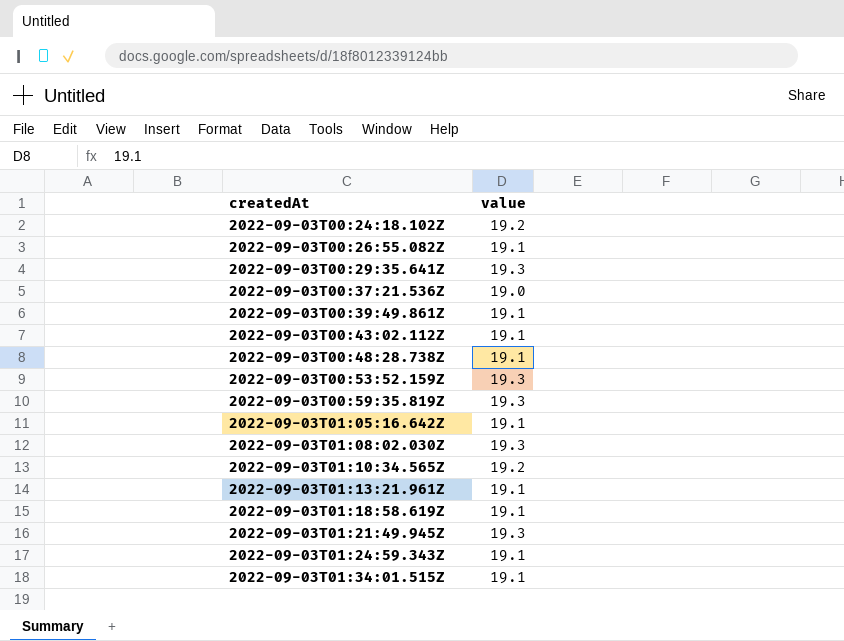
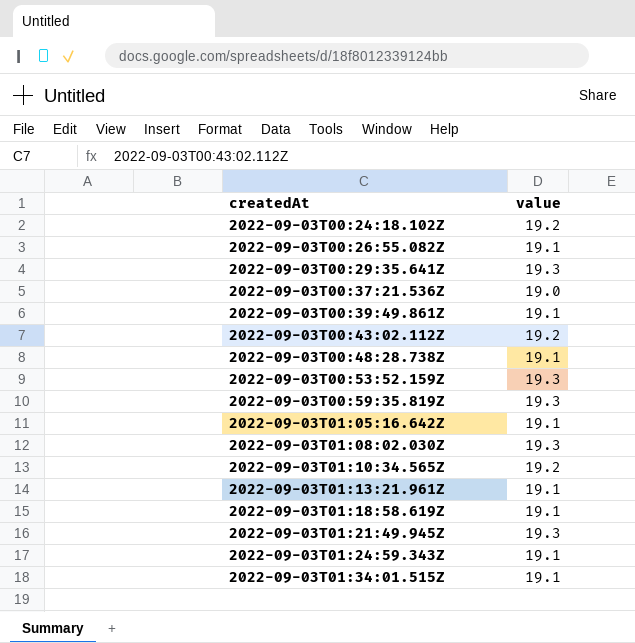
2022-09-03T00:43:02.112Z | value: 19.1 -> 19.2

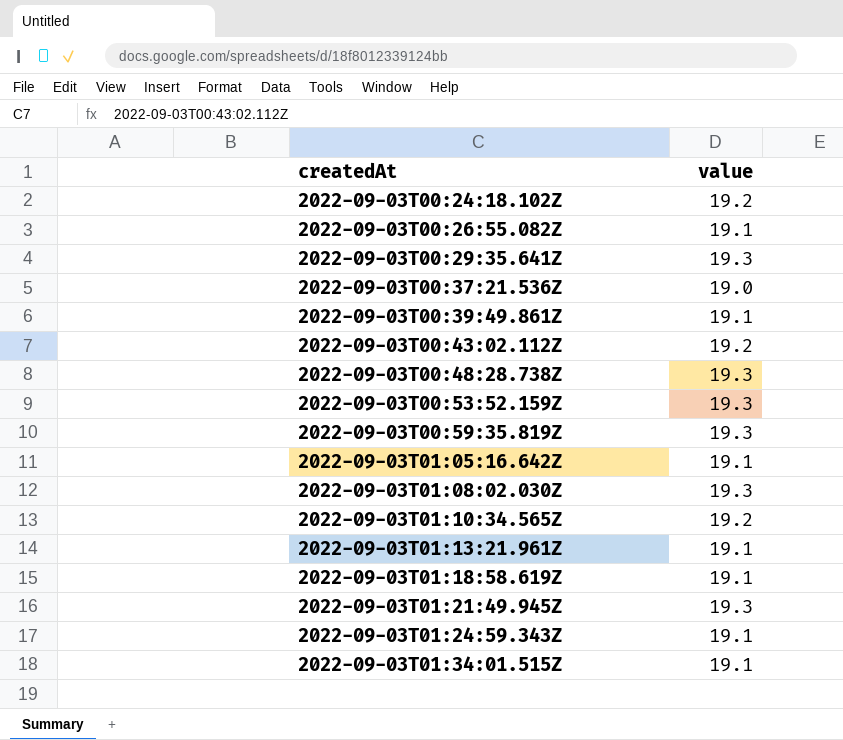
2022-09-03T00:48:28.738Z | value: 19.1 -> 19.3

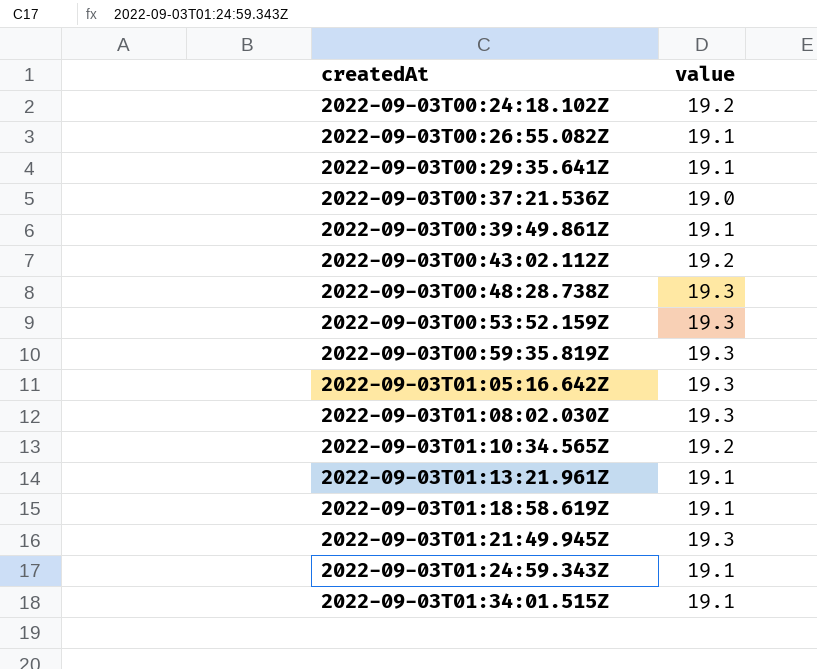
2022-09-03T00:29:35.641Z | value: 19.3 -> 19.1
2022-09-03T01:05:16.642Z | value: 19.1 -> 19.3

